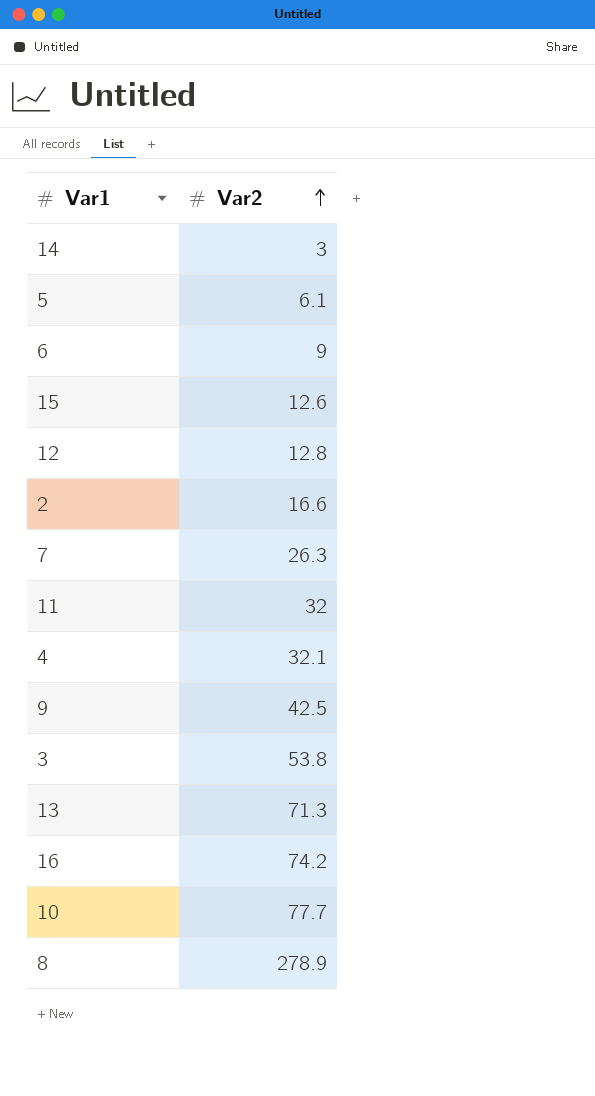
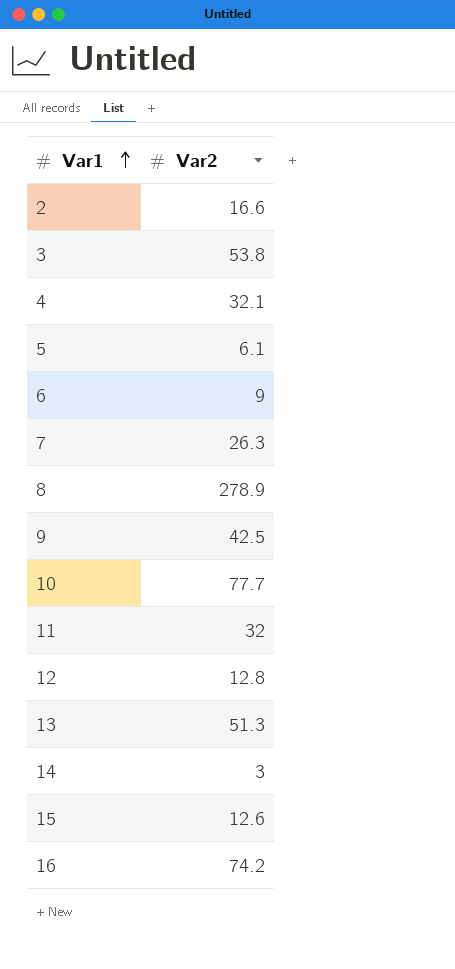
row order: Var2 ascending -> Var1 ascending
13 | Var2: 71.3 -> 51.3

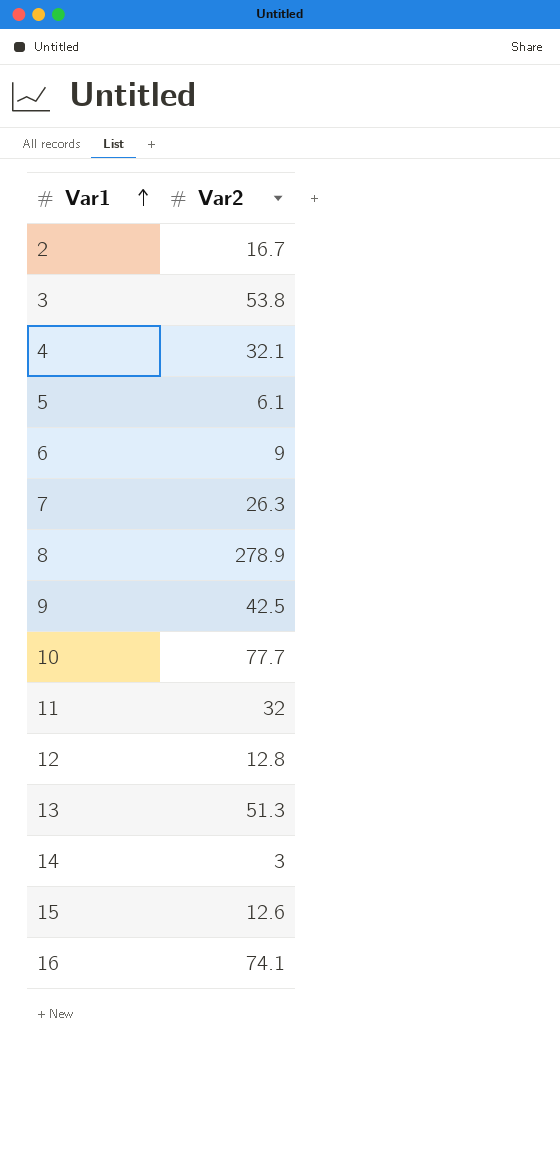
2 | Var2: 16.6 -> 16.7
16 | Var2: 74.2 -> 74.1

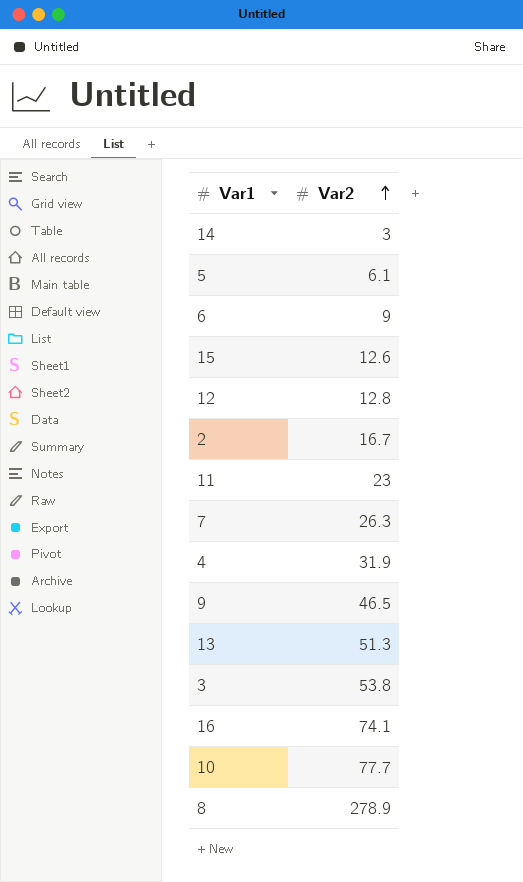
row order: Var1 ascending -> Var2 ascending
11 | Var2: 32 -> 23
4 | Var2: 32.1 -> 31.9
9 | Var2: 42.5 -> 46.5

